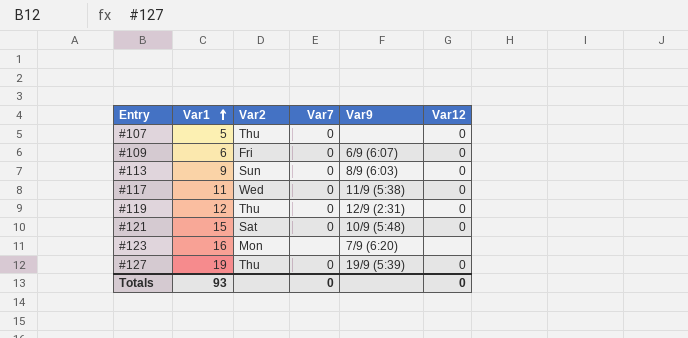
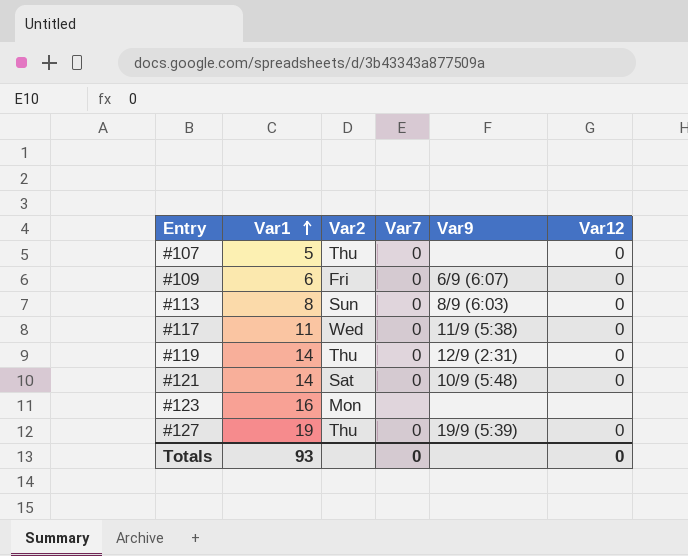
#113 | Var1: 9 -> 8
#119 | Var1: 12 -> 14
#121 | Var1: 15 -> 14
#123 | Var9: 7/9 (6:20) -> none

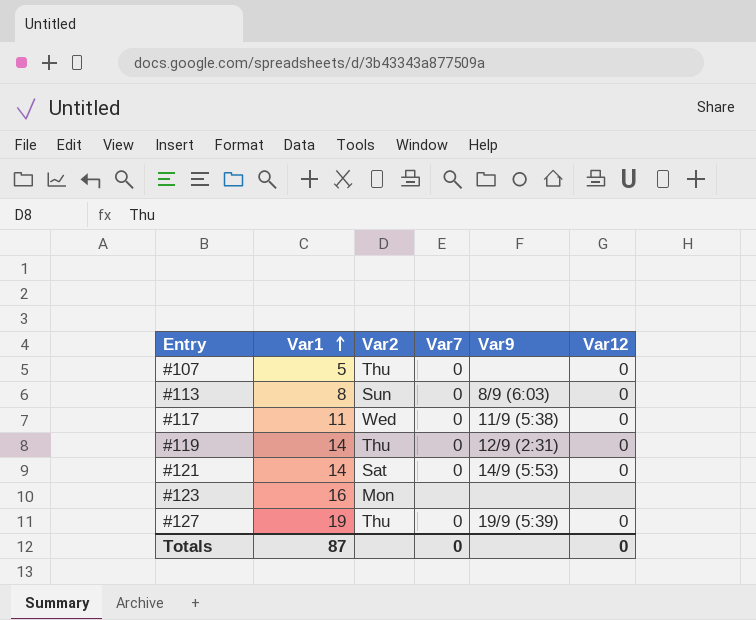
row #109: 6 | Fri | 0 | 6/9 (6:07) | 0 -> none
#121 | Var9: 10/9 (5:48) -> 14/9 (5:53)
Totals | Var1: 93 -> 87

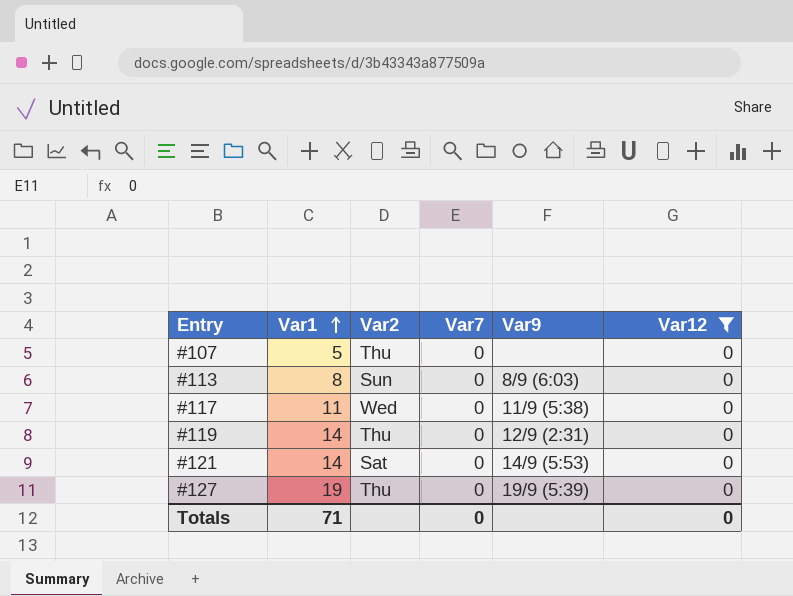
filter: none -> Var12 = 0
Totals | Var1: 87 -> 71

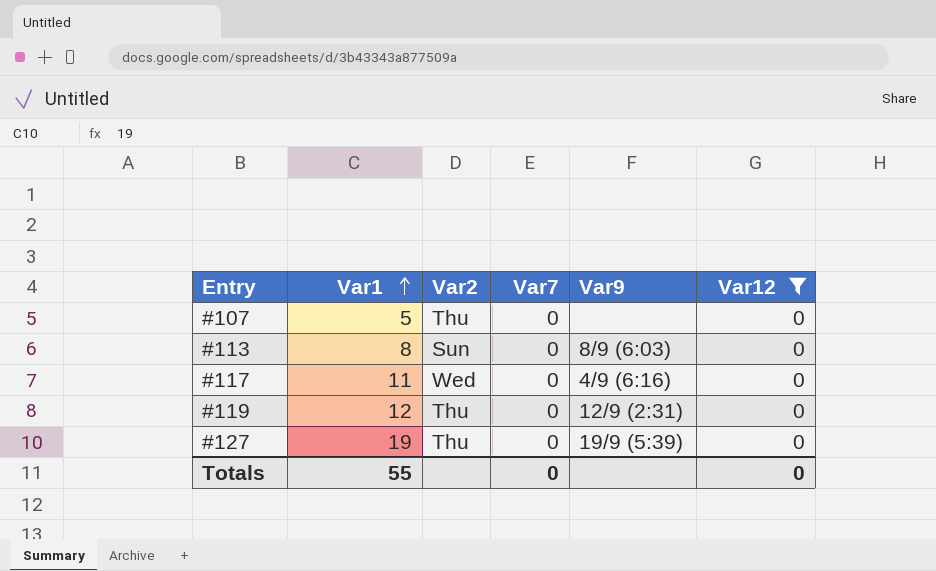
row #121: 14 | Sat | 0 | 14/9 (5:53) | 0 -> none
#117 | Var9: 11/9 (5:38) -> 4/9 (6:16)
#119 | Var1: 14 -> 12
Totals | Var1: 71 -> 55

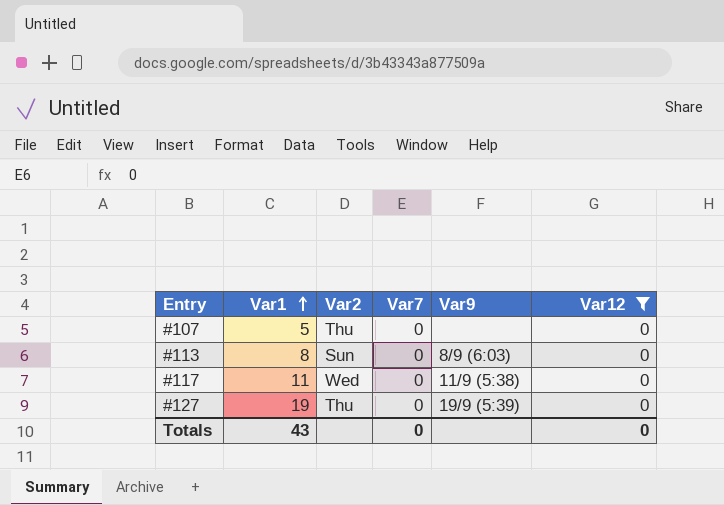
row #119: 12 | Thu | 0 | 12/9 (2:31) | 0 -> none
#117 | Var9: 4/9 (6:16) -> 11/9 (5:38)
Totals | Var1: 55 -> 43

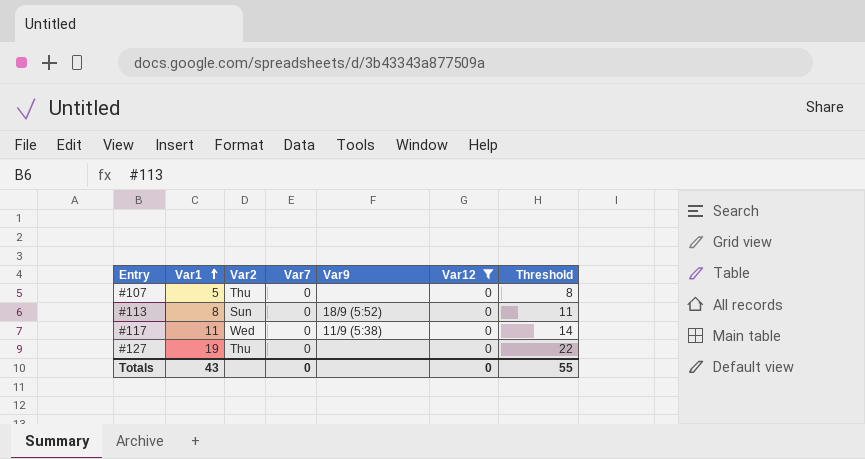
column Threshold | formula: none -> [Var1] + 3
#113 | Var9: 8/9 (6:03) -> 18/9 (5:52)
#127 | Var9: 19/9 (5:39) -> none

